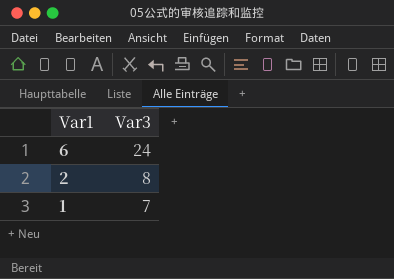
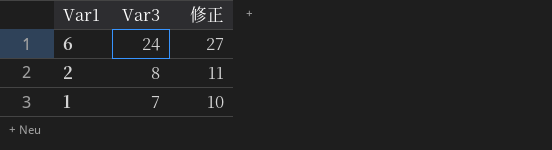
column 修正 | formula: none -> [Var3] + 3

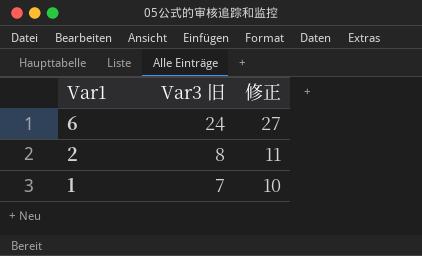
column name: Var3 -> Var3 旧

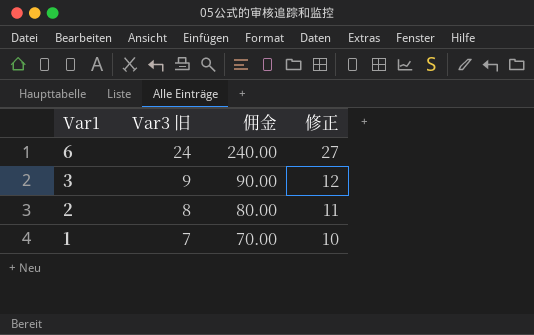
column 佣金 | formula: none -> [Var3 旧] * 10
row 3: none -> 9 | 90.00 | 12

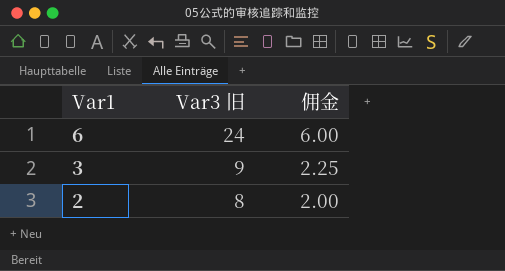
column 修正 | formula: [Var3 旧] + 3 -> none
column 佣金 | formula: [Var3 旧] * 10 -> [Var3 旧] * 0.25
row 1: 7 | 70.00 | 10 -> none

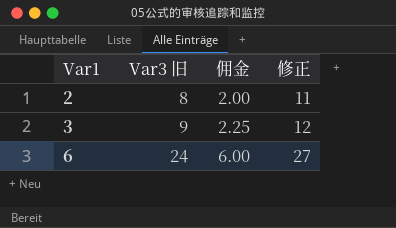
row order: Var1 descending -> Var1 ascending
column 修正 | formula: none -> [Var3 旧] + 3

